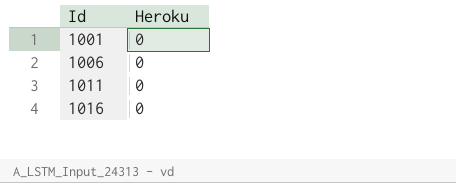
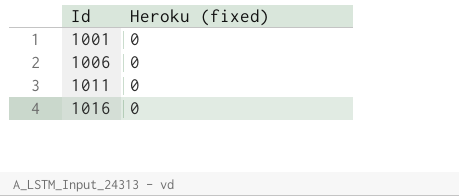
column name: Heroku -> Heroku (fixed)

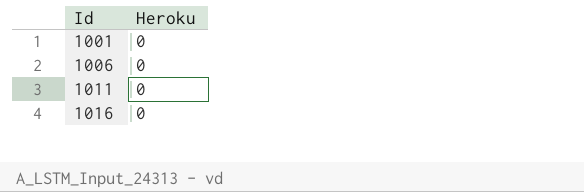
column name: Heroku (fixed) -> Heroku

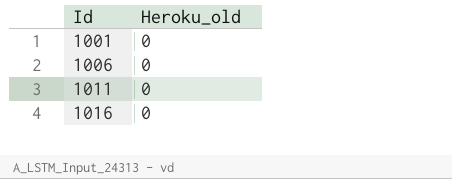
column name: Heroku -> Heroku_old

